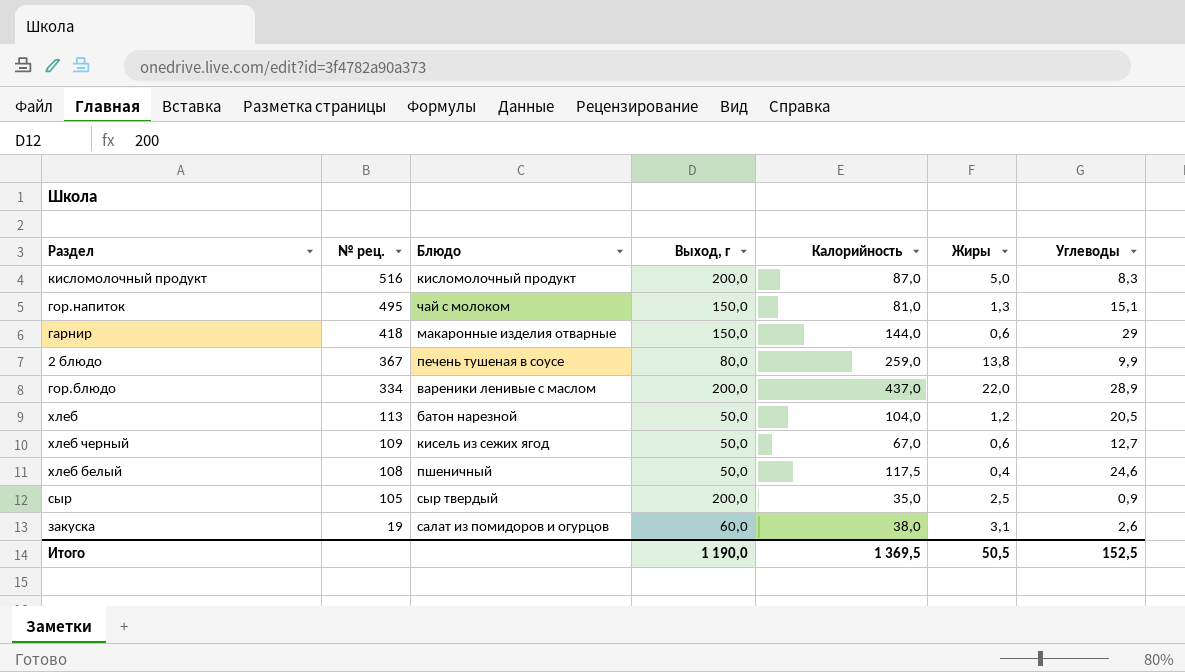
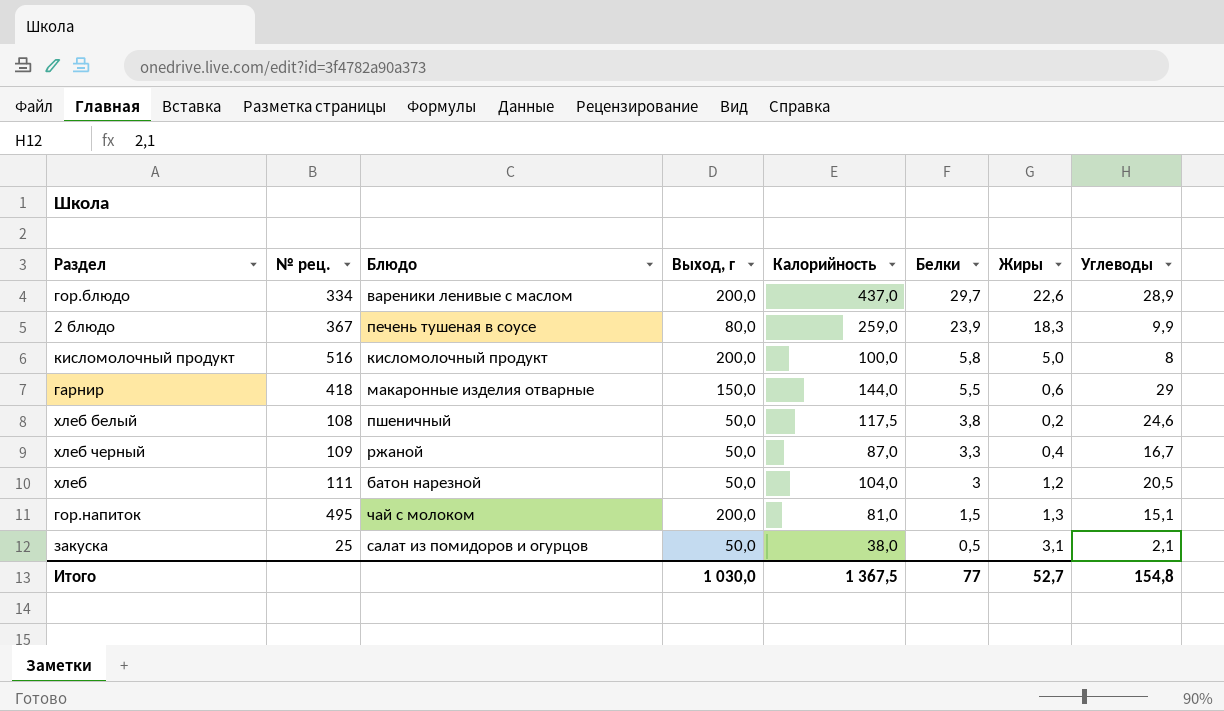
row order: № рец. descending -> Белки descending
column Белки | position: none -> 6
row сыр: 105 | сыр твердый | 200,0 | 35,0 | 2,5 | 0,9 -> none
гор.блюдо | Жиры: 22,0 -> 22,6
2 блюдо | Жиры: 13,8 -> 18,3
кисломолочный продукт | Калорийность: 87,0 -> 100,0
кисломолочный продукт | Углеводы: 8,3 -> 8
хлеб белый | Жиры: 0,4 -> 0,2
хлеб черный | Блюдо: кисель из сежих ягод -> ржаной
хлеб черный | Калорийность: 67,0 -> 87,0
хлеб черный | Жиры: 0,6 -> 0,4
хлеб черный | Углеводы: 12,7 -> 16,7
хлеб | № рец.: 113 -> 111
гор.напиток | Выход, г: 150,0 -> 200,0
закуска | № рец.: 19 -> 25
закуска | Выход, г: 60,0 -> 50,0
закуска | Углеводы: 2,6 -> 2,1
Итого | Выход, г: 1 190,0 -> 1 030,0
Итого | Калорийность: 1 369,5 -> 1 367,5
Итого | Жиры: 50,5 -> 52,7
Итого | Углеводы: 152,5 -> 154,8

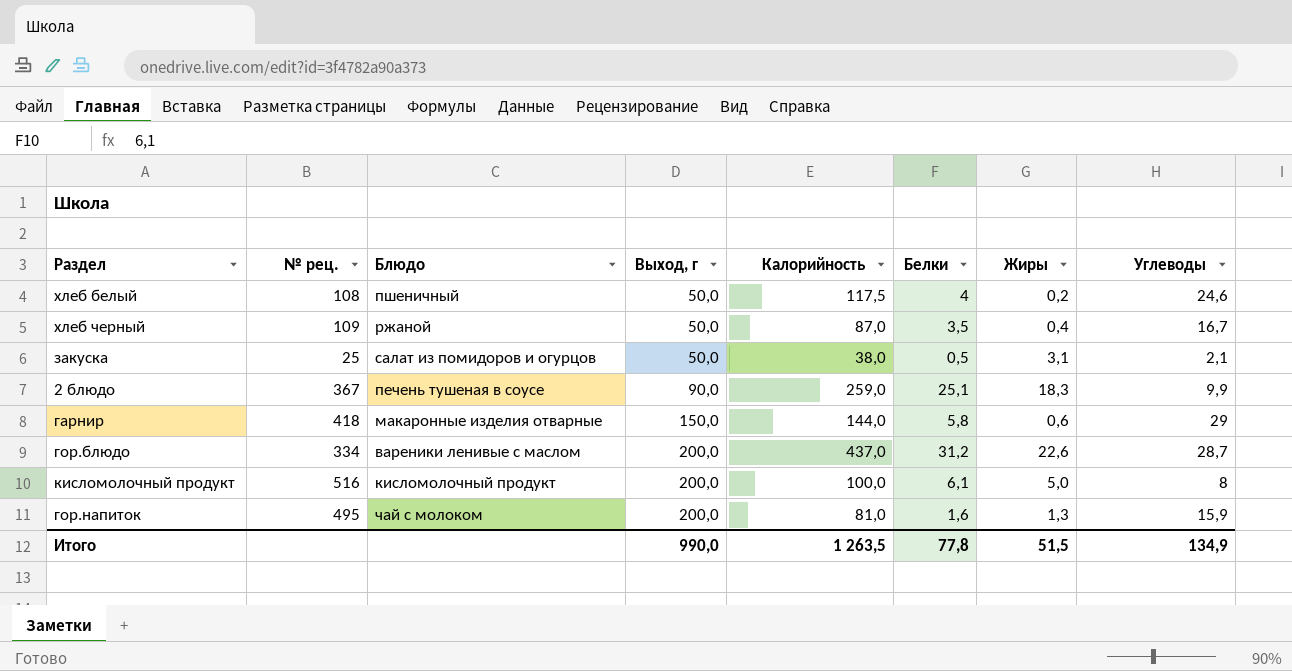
row order: Белки descending -> Выход, г ascending
row хлеб: 111 | батон нарезной | 50,0 | 104,0 | 3 | 1,2 | 20,5 -> none
хлеб белый | Белки: 3,8 -> 4
хлеб черный | Белки: 3,3 -> 3,5
2 блюдо | Выход, г: 80,0 -> 90,0
2 блюдо | Белки: 23,9 -> 25,1
гарнир | Белки: 5,5 -> 5,8
гор.блюдо | Белки: 29,7 -> 31,2
гор.блюдо | Углеводы: 28,9 -> 28,7
кисломолочный продукт | Белки: 5,8 -> 6,1
гор.напиток | Белки: 1,5 -> 1,6
гор.напиток | Углеводы: 15,1 -> 15,9
Итого | Выход, г: 1 030,0 -> 990,0
Итого | Калорийность: 1 367,5 -> 1 263,5
Итого | Белки: 77 -> 77,8
Итого | Жиры: 52,7 -> 51,5
Итого | Углеводы: 154,8 -> 134,9

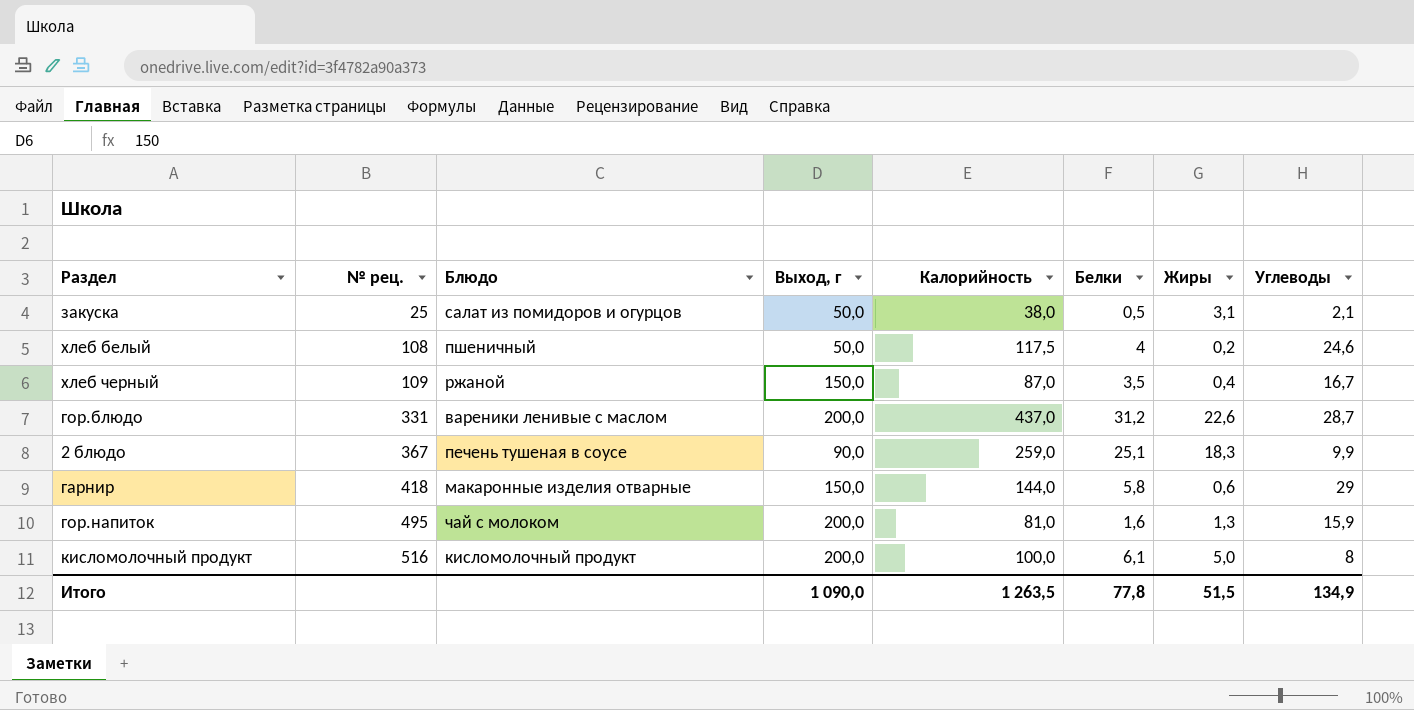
row order: Выход, г ascending -> № рец. ascending
хлеб черный | Выход, г: 50,0 -> 150,0
гор.блюдо | № рец.: 334 -> 331
Итого | Выход, г: 990,0 -> 1 090,0

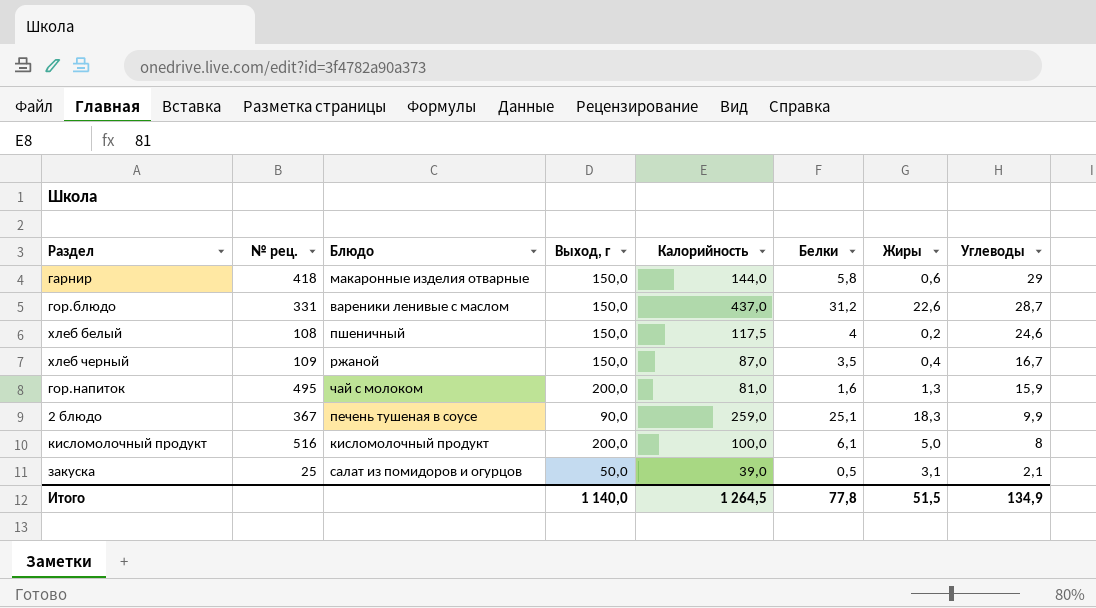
row order: № рец. ascending -> Углеводы descending
гор.блюдо | Выход, г: 200,0 -> 150,0
хлеб белый | Выход, г: 50,0 -> 150,0
закуска | Калорийность: 38,0 -> 39,0
Итого | Выход, г: 1 090,0 -> 1 140,0
Итого | Калорийность: 1 263,5 -> 1 264,5

